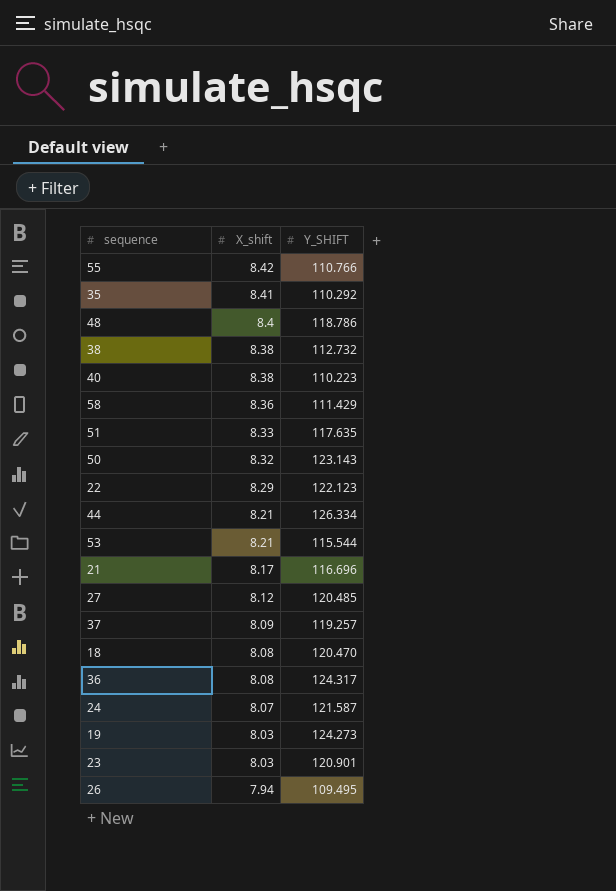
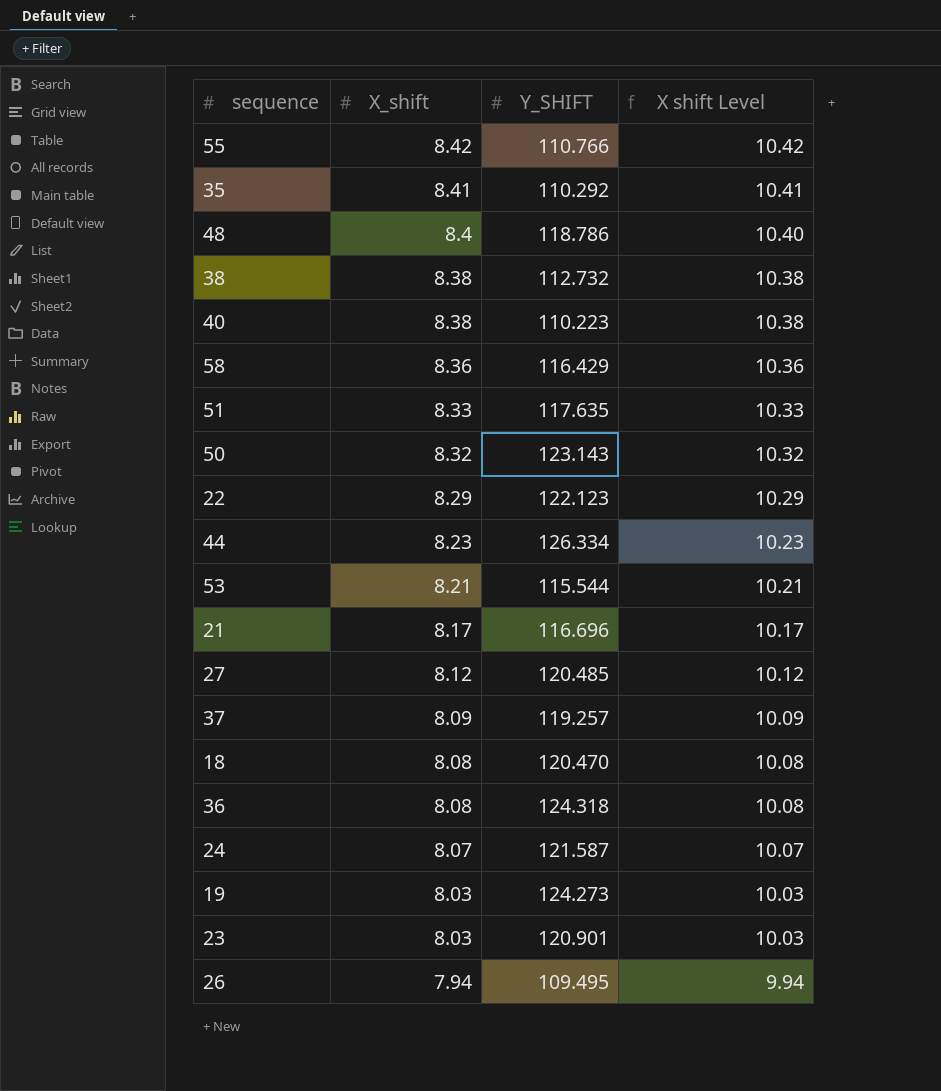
column X shift Level | formula: none -> [X_shift] + 2
58 | Y_SHIFT: 111.429 -> 116.429
44 | X_shift: 8.21 -> 8.23
36 | Y_SHIFT: 124.317 -> 124.318

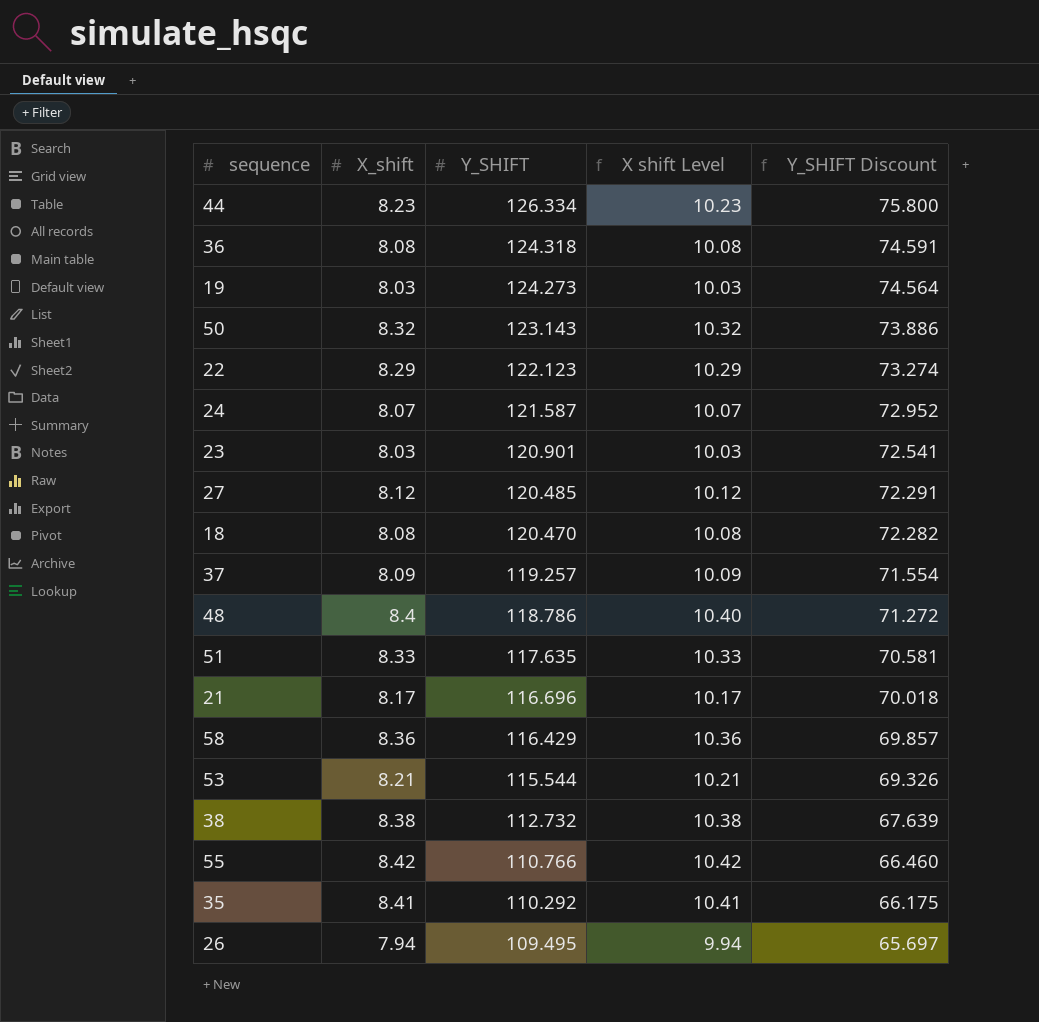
row order: X_shift descending -> Y_SHIFT descending
column Y_SHIFT Discount | formula: none -> [Y_SHIFT] * 0.6
row 40: 8.38 | 110.223 | 10.38 -> none

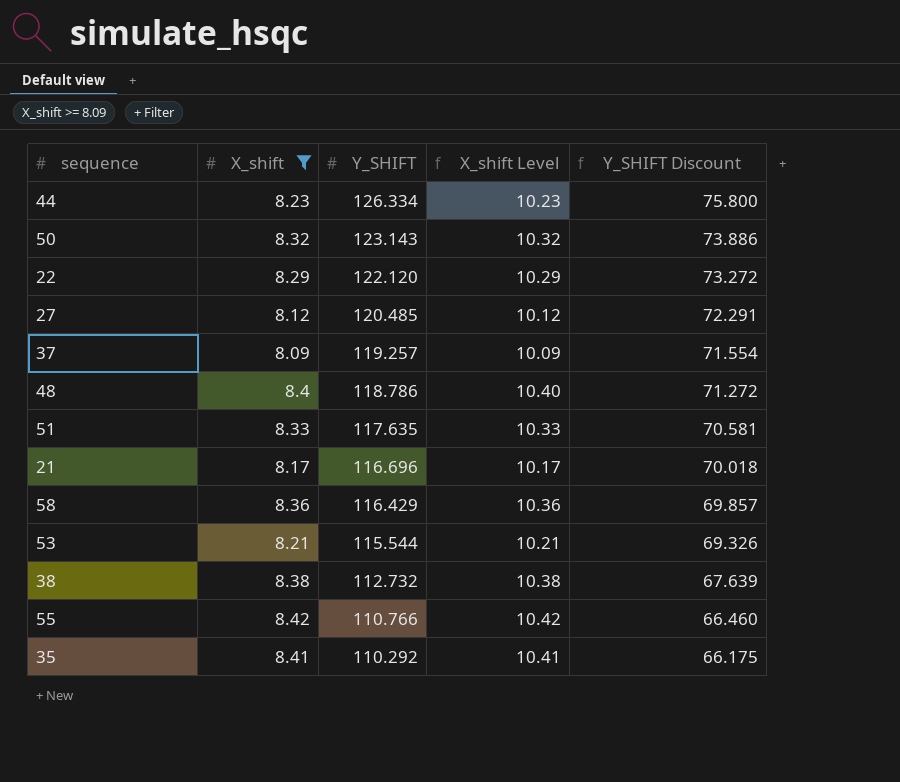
filter: none -> X_shift >= 8.09
column name: X shift Level -> X_shift Level
22 | Y_SHIFT: 122.123 -> 122.120
22 | Y_SHIFT Discount: 73.274 -> 73.272

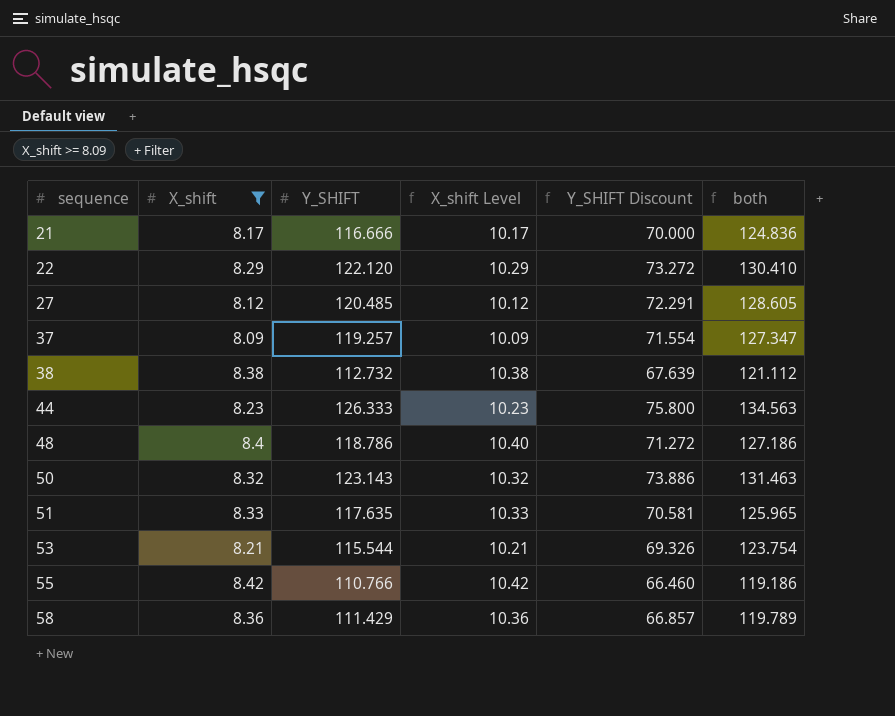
row order: Y_SHIFT descending -> sequence ascending
column both | formula: none -> [X_shift] + [Y_SHIFT]
row 35: 8.41 | 110.292 | 10.41 | 66.175 -> none
21 | Y_SHIFT: 116.696 -> 116.666
21 | Y_SHIFT Discount: 70.018 -> 70.000
44 | Y_SHIFT: 126.334 -> 126.333
58 | Y_SHIFT: 116.429 -> 111.429
58 | Y_SHIFT Discount: 69.857 -> 66.857

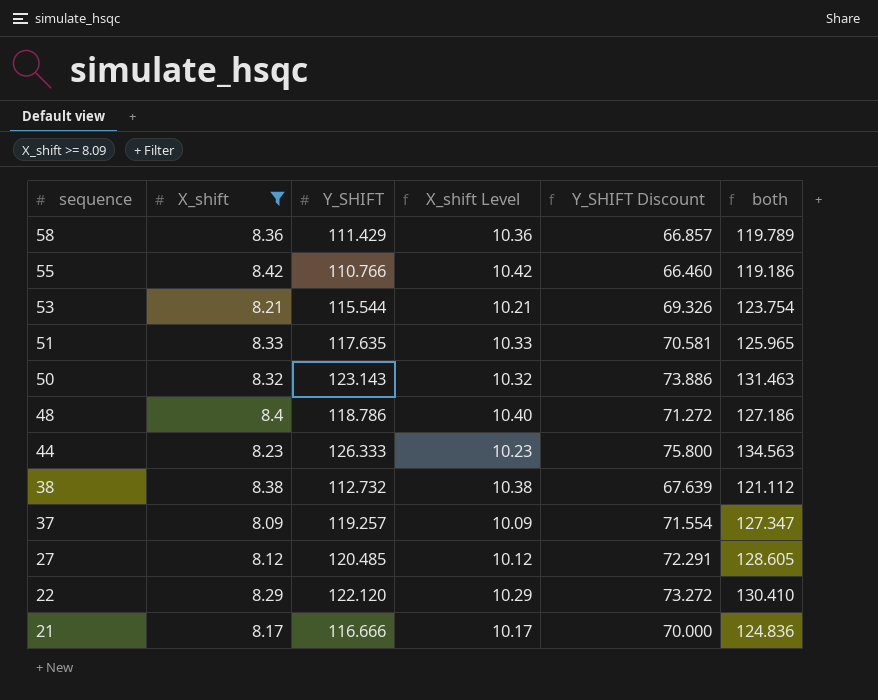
row order: sequence ascending -> sequence descending

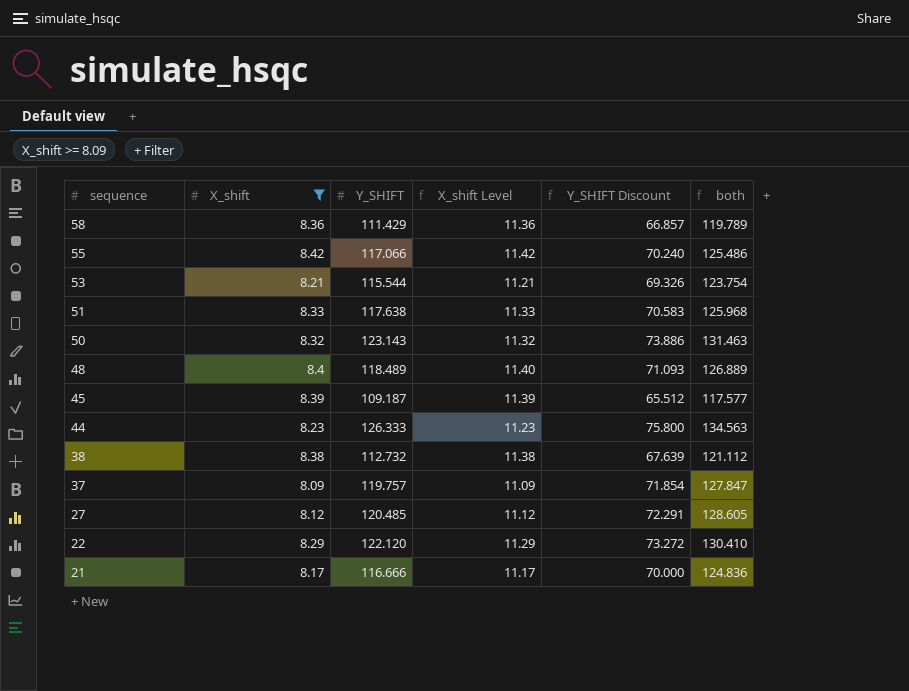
column X_shift Level | formula: [X_shift] + 2 -> [X_shift] + 3
55 | Y_SHIFT: 110.766 -> 117.066
55 | Y_SHIFT Discount: 66.460 -> 70.240
55 | both: 119.186 -> 125.486
51 | Y_SHIFT: 117.635 -> 117.638
51 | Y_SHIFT Discount: 70.581 -> 70.583
51 | both: 125.965 -> 125.968
48 | Y_SHIFT: 118.786 -> 118.489
48 | Y_SHIFT Discount: 71.272 -> 71.093
48 | both: 127.186 -> 126.889
row 45: none -> 8.39 | 109.187 | 11.39 | 65.512 | 117.577
37 | Y_SHIFT: 119.257 -> 119.757
37 | Y_SHIFT Discount: 71.554 -> 71.854
37 | both: 127.347 -> 127.847

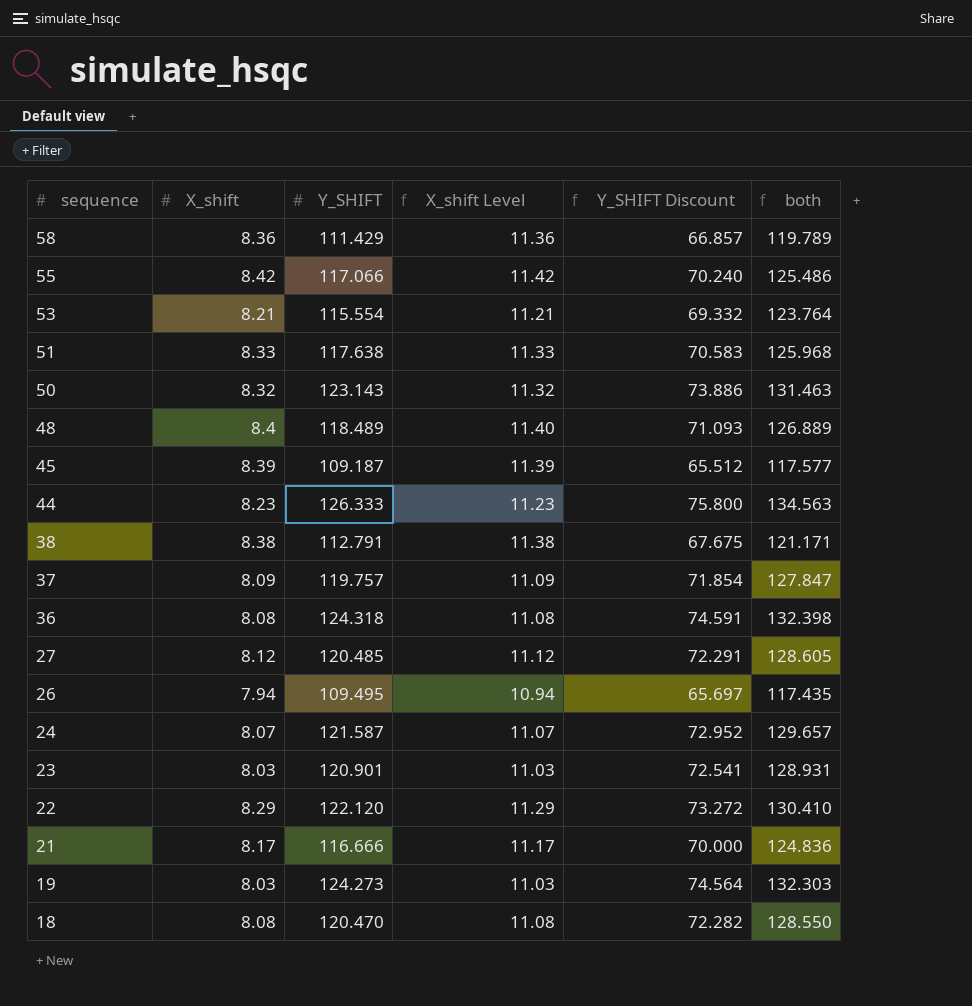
filter: X_shift >= 8.09 -> none
53 | Y_SHIFT: 115.544 -> 115.554
53 | Y_SHIFT Discount: 69.326 -> 69.332
53 | both: 123.754 -> 123.764
38 | Y_SHIFT: 112.732 -> 112.791
38 | Y_SHIFT Discount: 67.639 -> 67.675
38 | both: 121.112 -> 121.171

